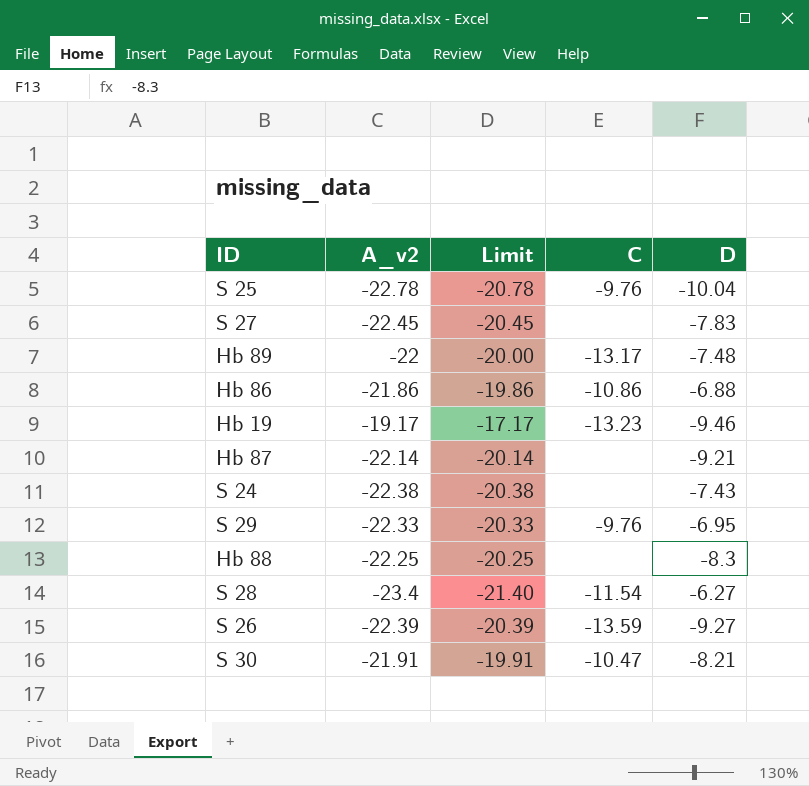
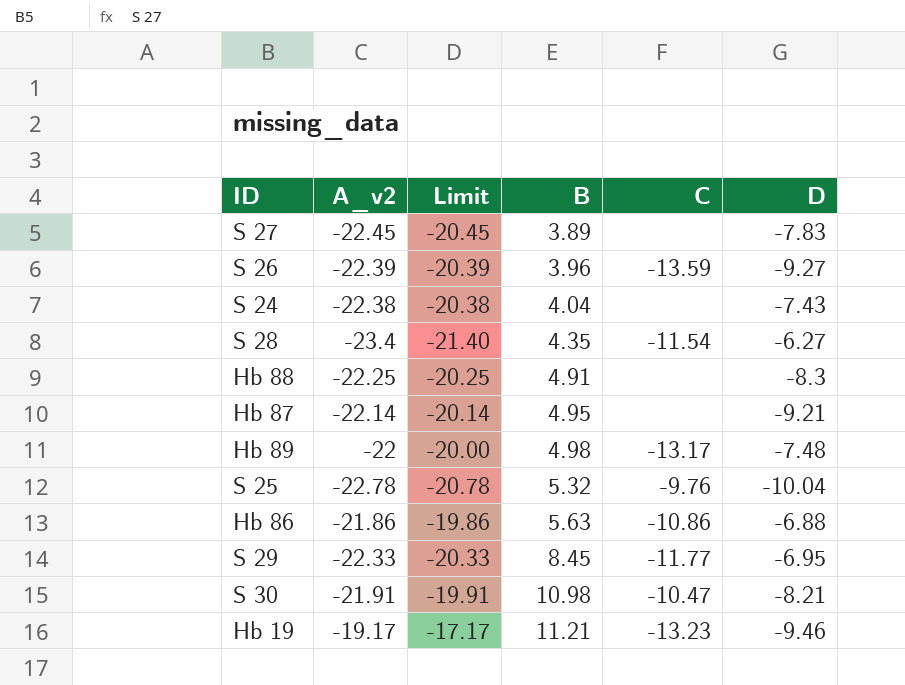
row order: none -> B ascending
column B | position: none -> 4
S 29 | C: -9.76 -> -11.77

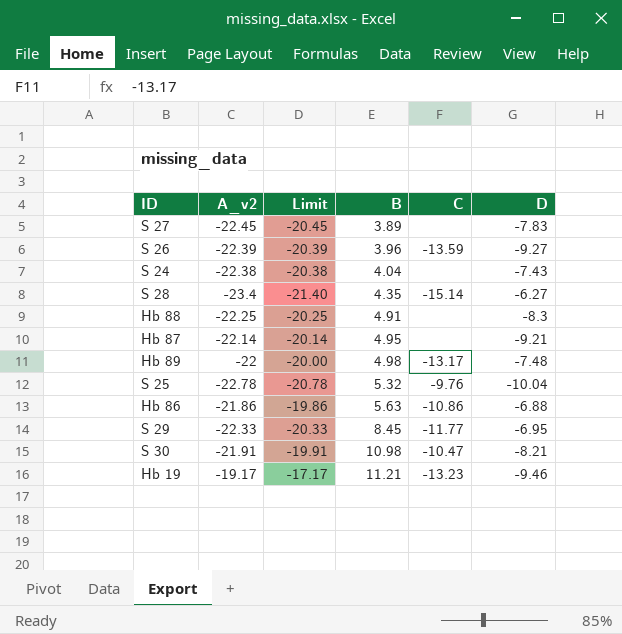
S 28 | C: -11.54 -> -15.14

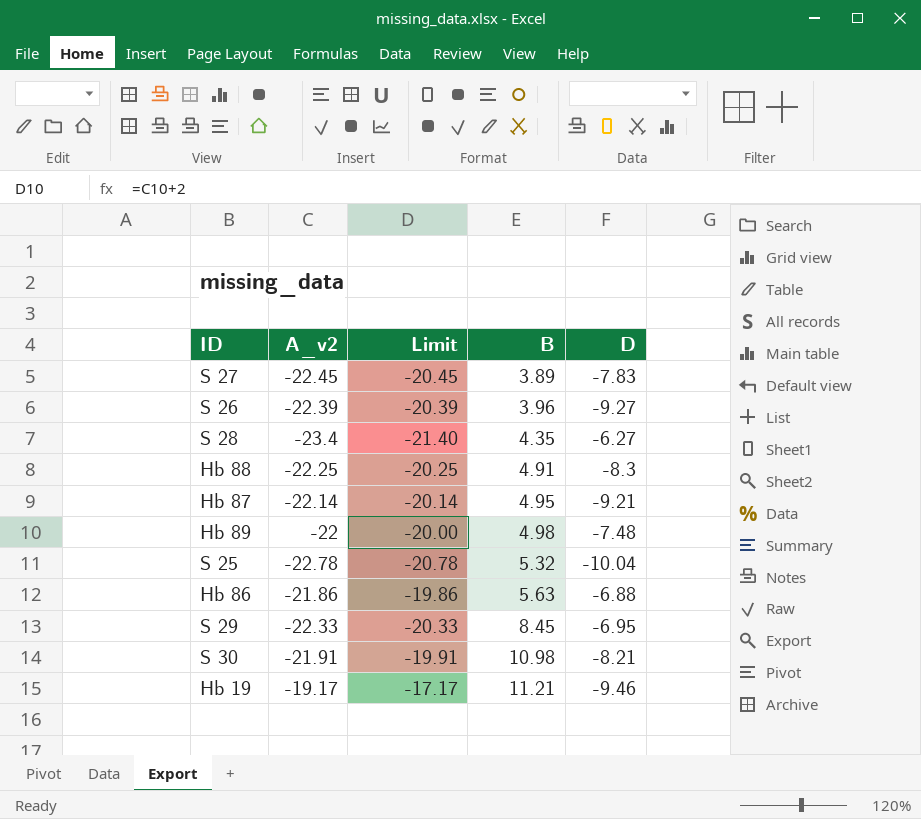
column C | position: 5 -> none
row S 24: -22.38 | -20.38 | 4.04 | none | -7.43 -> none

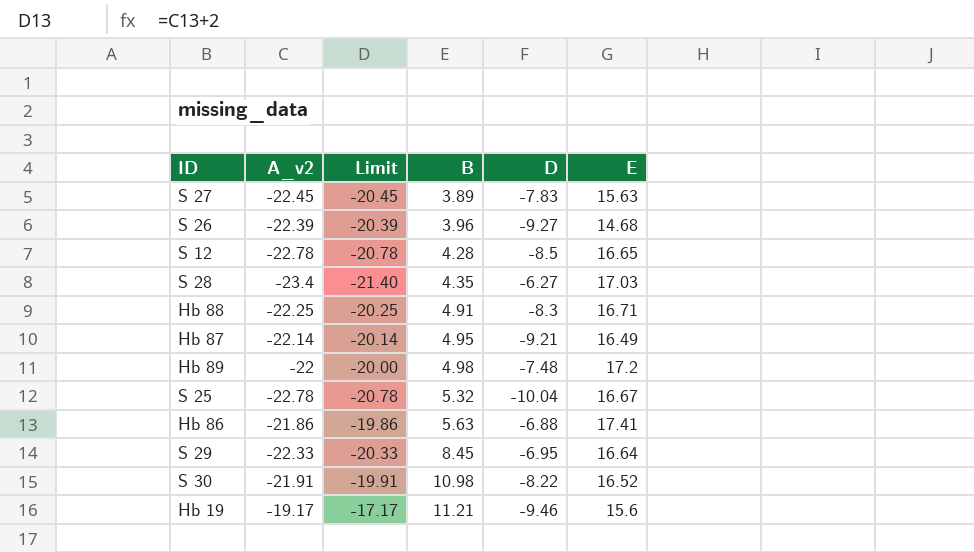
column E | position: none -> 6
row S 12: none -> -22.78 | -20.78 | 4.28 | -8.5 | 16.65
S 30 | D: -8.21 -> -8.22

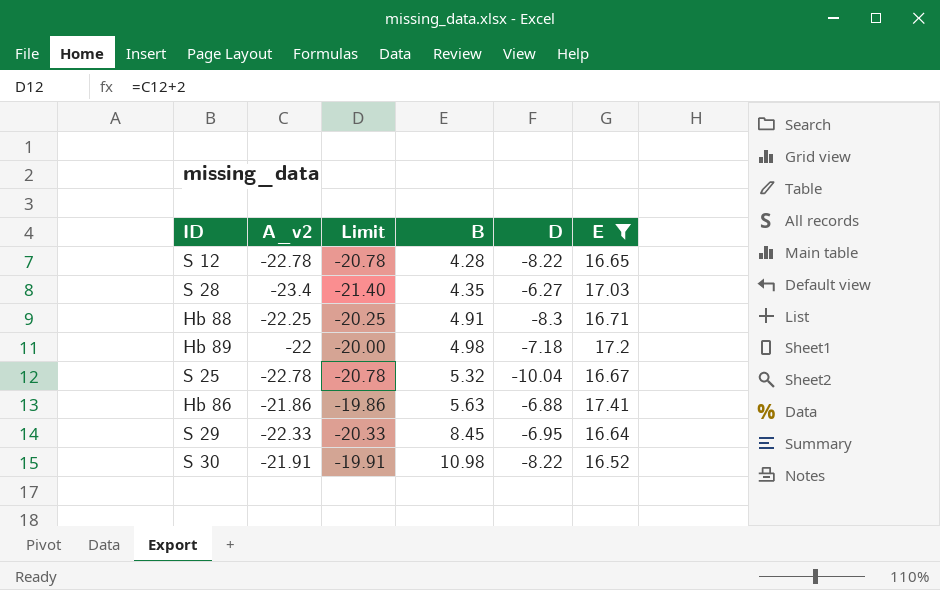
filter: none -> E >= 16.52
S 12 | D: -8.5 -> -8.22
Hb 89 | D: -7.48 -> -7.18

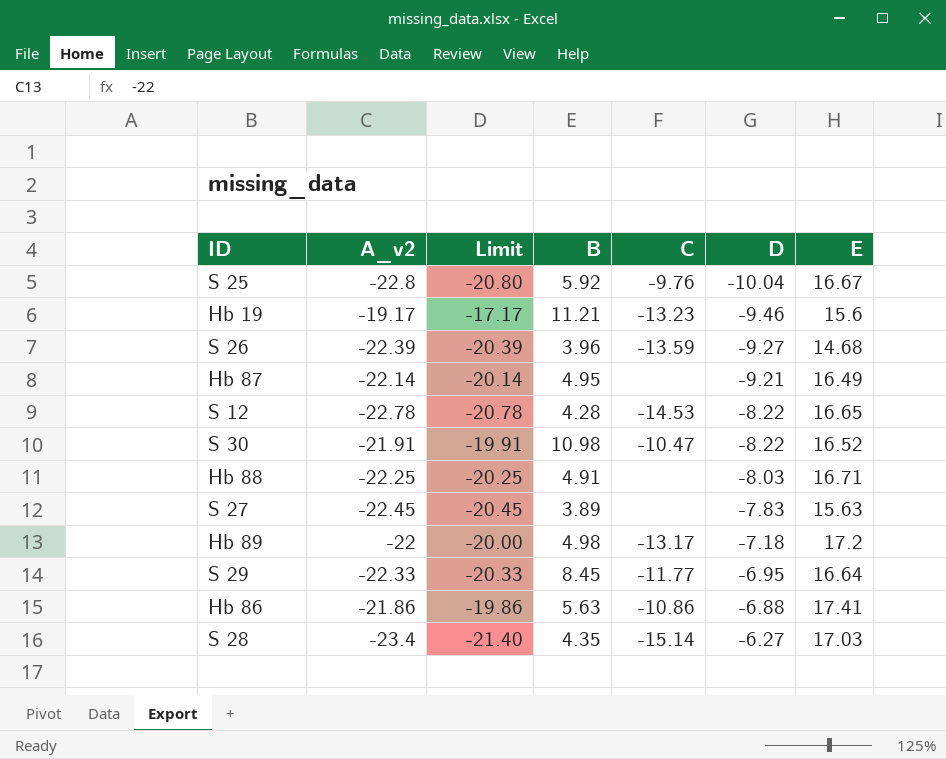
filter: E >= 16.52 -> none
row order: B ascending -> D ascending
column C | position: none -> 5
S 25 | A_v2: -22.78 -> -22.8
S 25 | Limit: -20.78 -> -20.80
S 25 | B: 5.32 -> 5.92
Hb 88 | D: -8.3 -> -8.03

